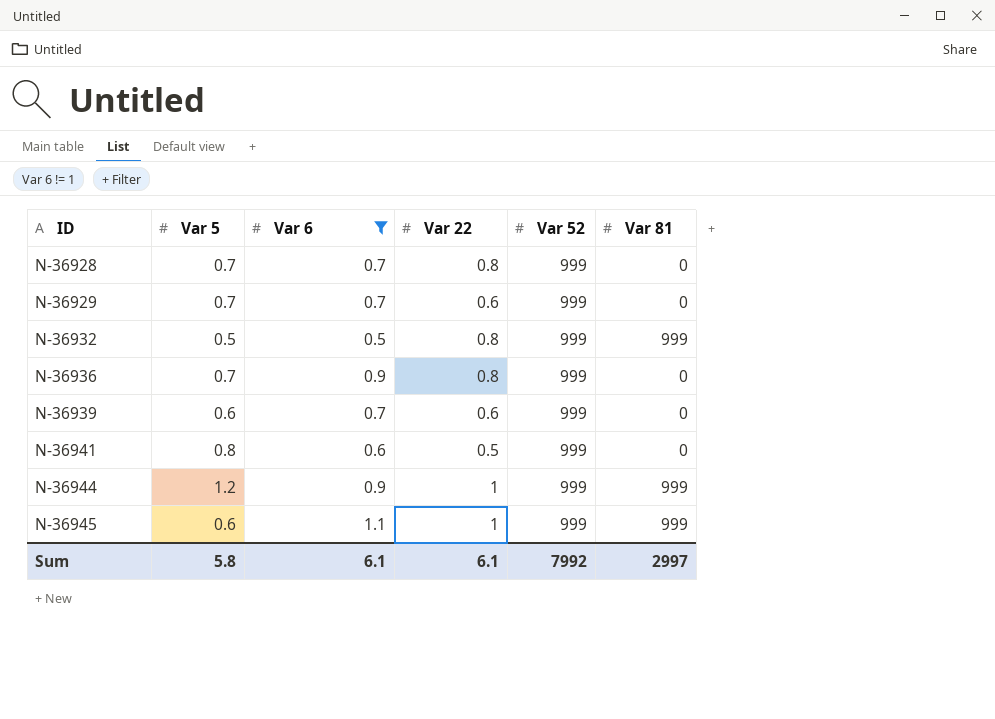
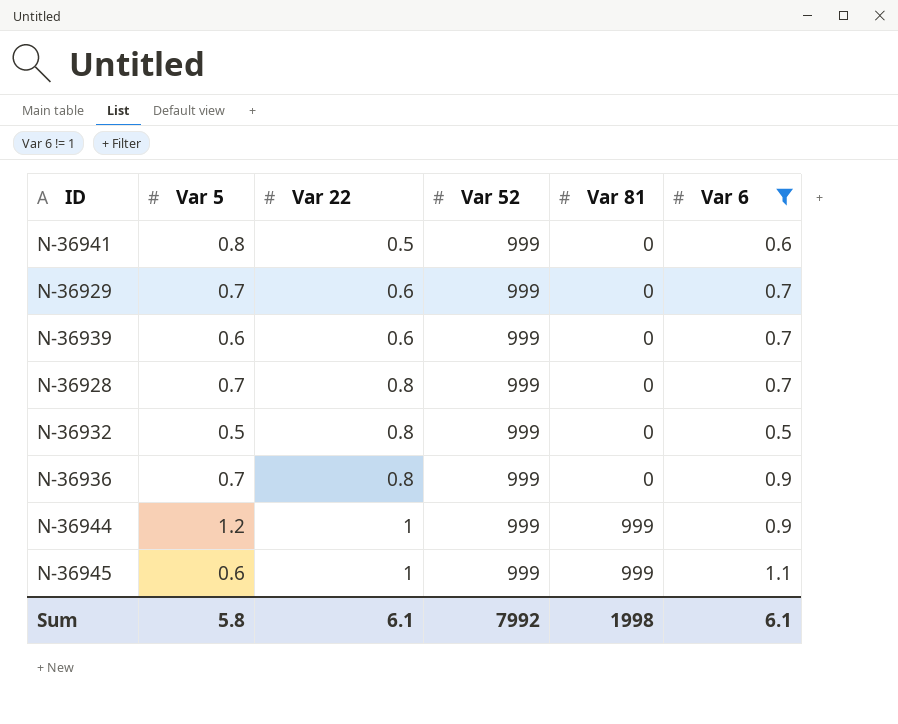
row order: ID ascending -> Var 22 ascending
column Var 6 | position: 3 -> 6
N-36932 | Var 81: 999 -> 0
Sum | Var 81: 2997 -> 1998

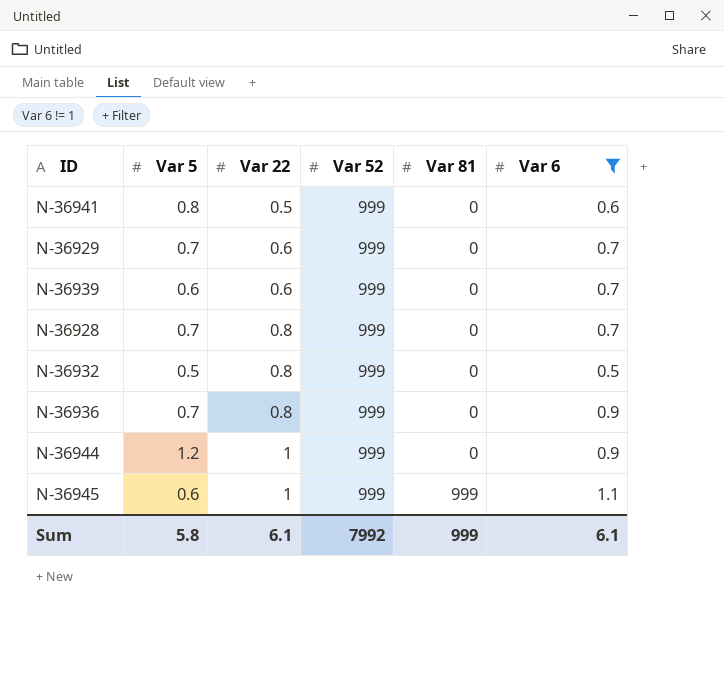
N-36944 | Var 81: 999 -> 0
Sum | Var 81: 1998 -> 999

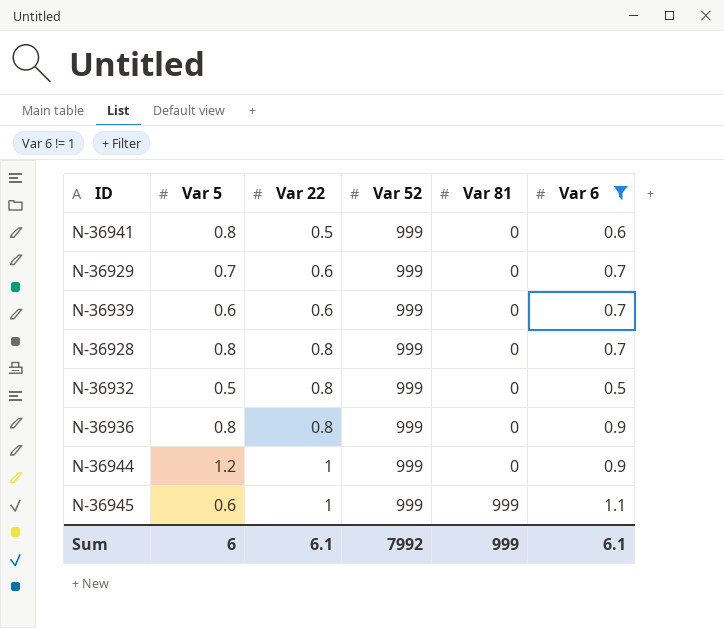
N-36928 | Var 5: 0.7 -> 0.8
N-36936 | Var 5: 0.7 -> 0.8
Sum | Var 5: 5.8 -> 6

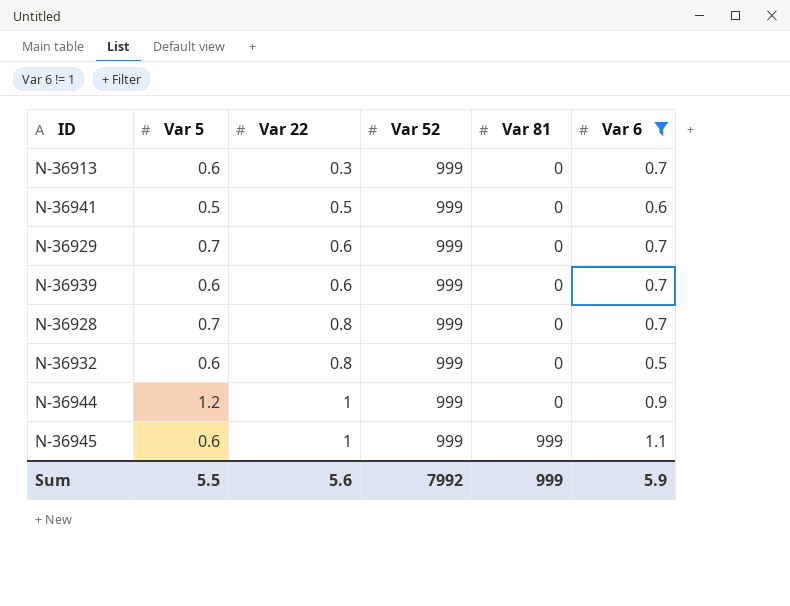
row N-36936: 0.8 | 0.8 | 999 | 0 | 0.9 -> none
row N-36913: none -> 0.6 | 0.3 | 999 | 0 | 0.7
N-36941 | Var 5: 0.8 -> 0.5
N-36928 | Var 5: 0.8 -> 0.7
N-36932 | Var 5: 0.5 -> 0.6
Sum | Var 5: 6 -> 5.5
Sum | Var 22: 6.1 -> 5.6
Sum | Var 6: 6.1 -> 5.9

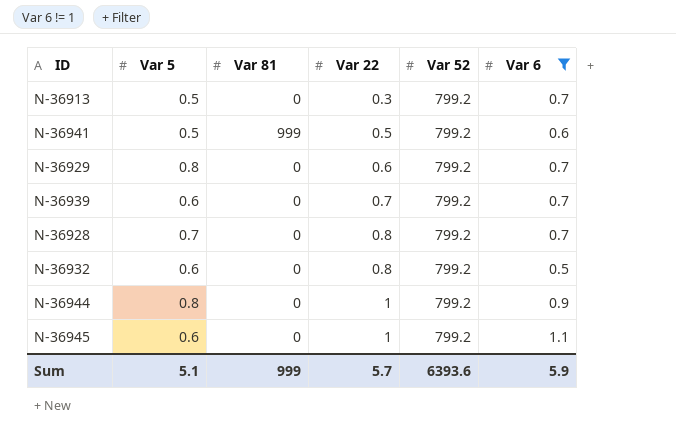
column Var 81 | position: 5 -> 3
N-36913 | Var 5: 0.6 -> 0.5
N-36913 | Var 52: 999 -> 799.2
N-36941 | Var 81: 0 -> 999
N-36941 | Var 52: 999 -> 799.2
N-36929 | Var 5: 0.7 -> 0.8
N-36929 | Var 52: 999 -> 799.2
N-36939 | Var 22: 0.6 -> 0.7
N-36939 | Var 52: 999 -> 799.2
N-36928 | Var 52: 999 -> 799.2
N-36932 | Var 52: 999 -> 799.2
N-36944 | Var 5: 1.2 -> 0.8
N-36944 | Var 52: 999 -> 799.2
N-36945 | Var 81: 999 -> 0
N-36945 | Var 52: 999 -> 799.2
Sum | Var 5: 5.5 -> 5.1
Sum | Var 22: 5.6 -> 5.7
Sum | Var 52: 7992 -> 6393.6

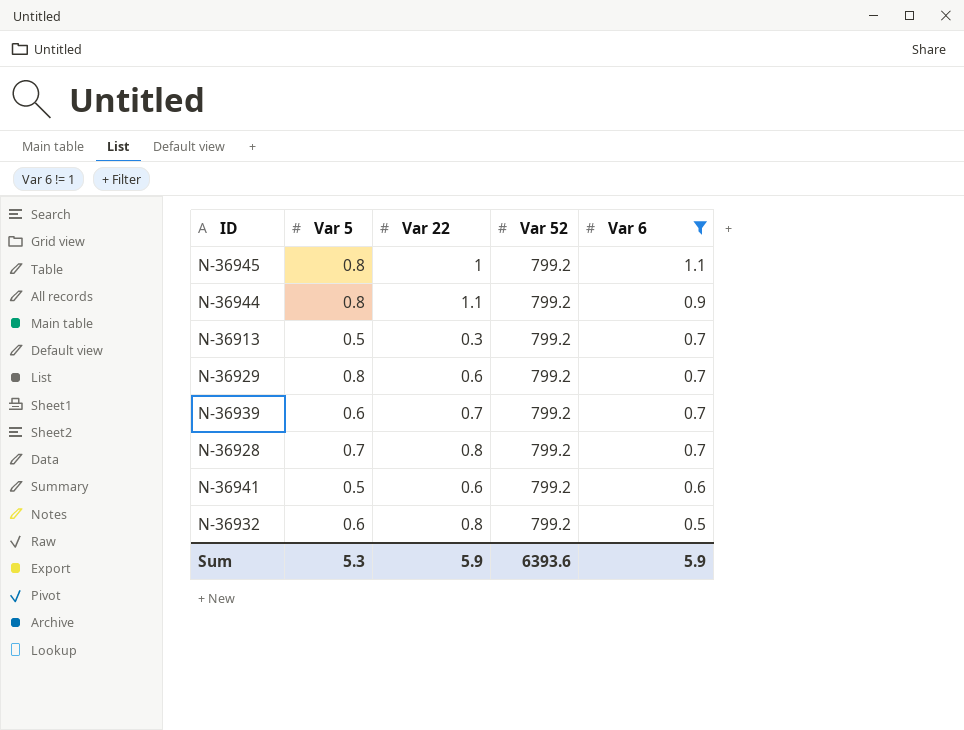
row order: Var 22 ascending -> Var 6 descending
column Var 81 | position: 3 -> none
N-36945 | Var 5: 0.6 -> 0.8
N-36944 | Var 22: 1 -> 1.1
N-36941 | Var 22: 0.5 -> 0.6
Sum | Var 5: 5.1 -> 5.3
Sum | Var 22: 5.7 -> 5.9

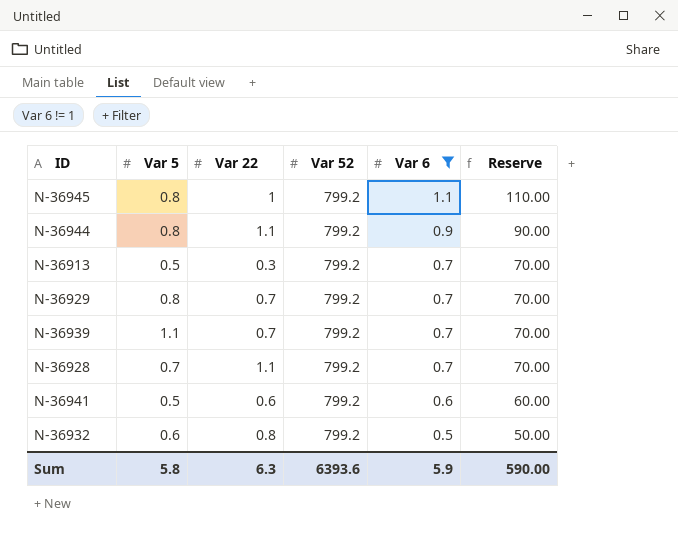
column Reserve | formula: none -> [Var 6] * 100
N-36929 | Var 22: 0.6 -> 0.7
N-36939 | Var 5: 0.6 -> 1.1
N-36928 | Var 22: 0.8 -> 1.1
Sum | Var 5: 5.3 -> 5.8
Sum | Var 22: 5.9 -> 6.3

